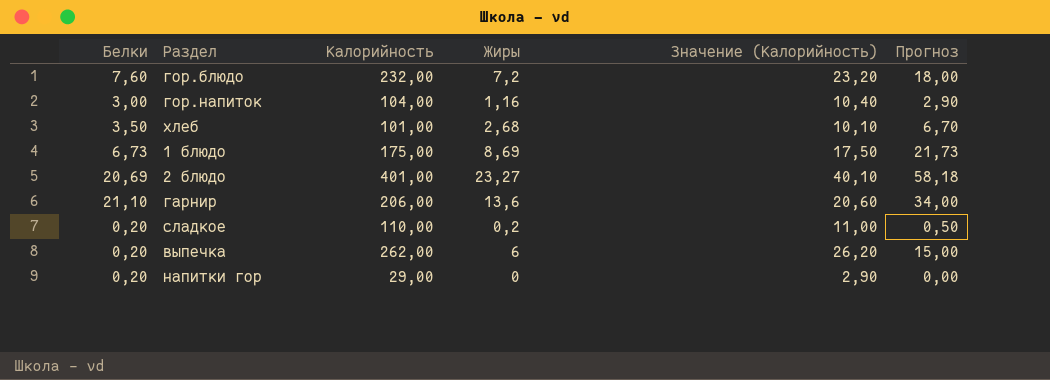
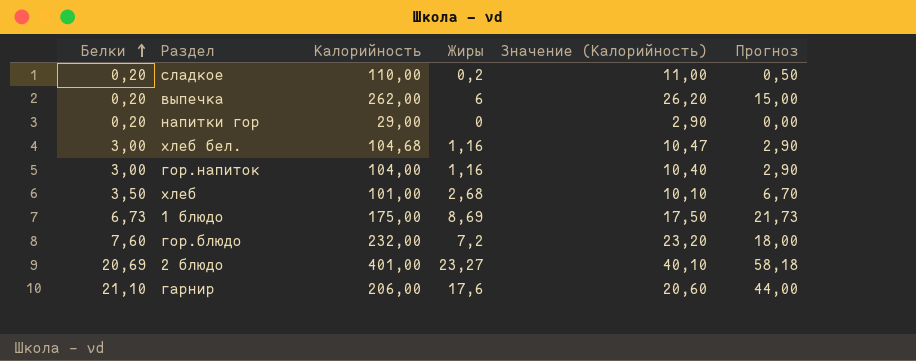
row order: none -> Белки ascending
row хлеб бел.: none -> 3,00 | 104,68 | 1,16 | 10,47 | 2,90
гарнир | Жиры: 13,6 -> 17,6
гарнир | Прогноз: 34,00 -> 44,00

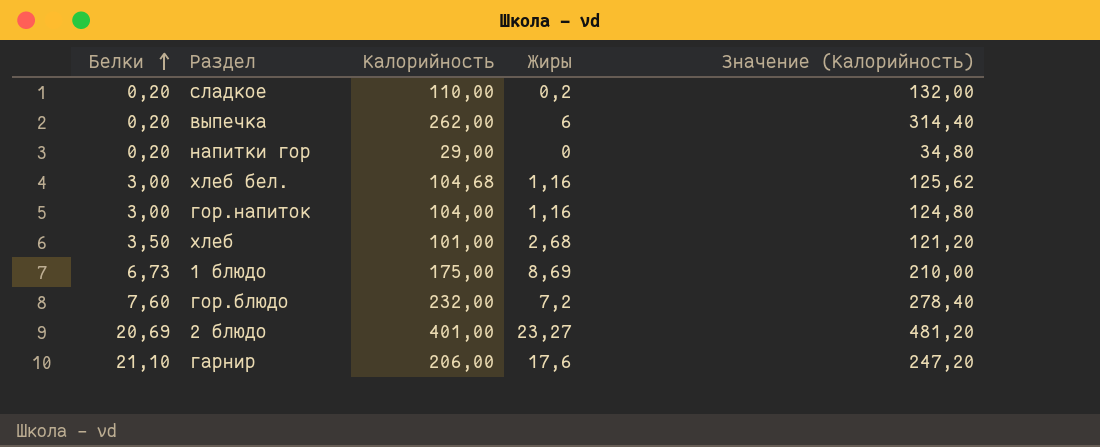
column Прогноз | formula: [Жиры] * 2,5 -> none
column Значение (Калорийность) | formula: [Калорийность] * 0,1 -> [Калорийность] * 1,2

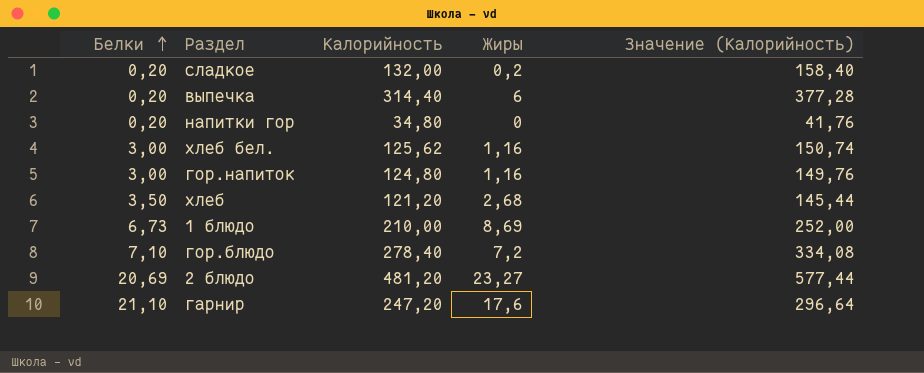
сладкое | Калорийность: 110,00 -> 132,00
сладкое | Значение (Калорийность): 132,00 -> 158,40
выпечка | Калорийность: 262,00 -> 314,40
выпечка | Значение (Калорийность): 314,40 -> 377,28
напитки гор | Калорийность: 29,00 -> 34,80
напитки гор | Значение (Калорийность): 34,80 -> 41,76
хлеб бел. | Калорийность: 104,68 -> 125,62
хлеб бел. | Значение (Калорийность): 125,62 -> 150,74
гор.напиток | Калорийность: 104,00 -> 124,80
гор.напиток | Значение (Калорийность): 124,80 -> 149,76
хлеб | Калорийность: 101,00 -> 121,20
хлеб | Значение (Калорийность): 121,20 -> 145,44
1 блюдо | Калорийность: 175,00 -> 210,00
1 блюдо | Значение (Калорийность): 210,00 -> 252,00
гор.блюдо | Белки: 7,60 -> 7,10
гор.блюдо | Калорийность: 232,00 -> 278,40
гор.блюдо | Значение (Калорийность): 278,40 -> 334,08
2 блюдо | Калорийность: 401,00 -> 481,20
2 блюдо | Значение (Калорийность): 481,20 -> 577,44
гарнир | Калорийность: 206,00 -> 247,20
гарнир | Значение (Калорийность): 247,20 -> 296,64

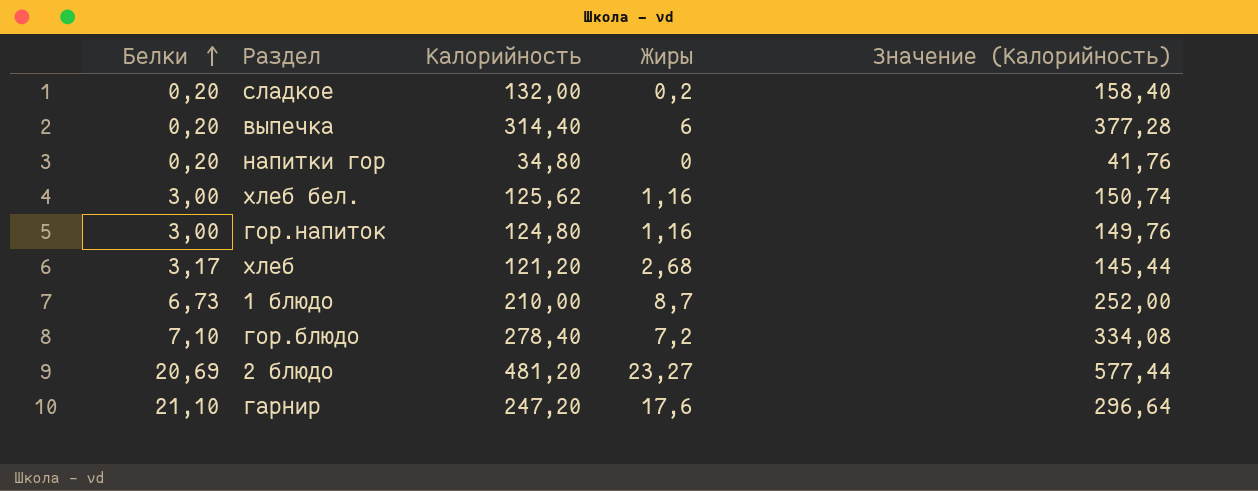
хлеб | Белки: 3,50 -> 3,17
1 блюдо | Жиры: 8,69 -> 8,7

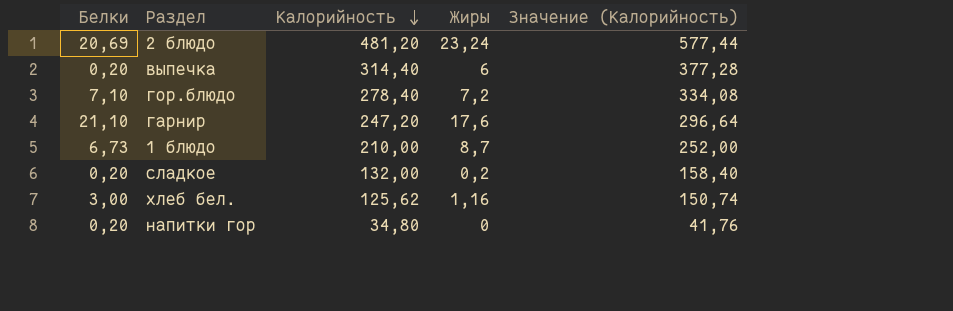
row order: Белки ascending -> Калорийность descending
row гор.напиток: 3,00 | 124,80 | 1,16 | 149,76 -> none
row хлеб: 3,17 | 121,20 | 2,68 | 145,44 -> none
2 блюдо | Жиры: 23,27 -> 23,24

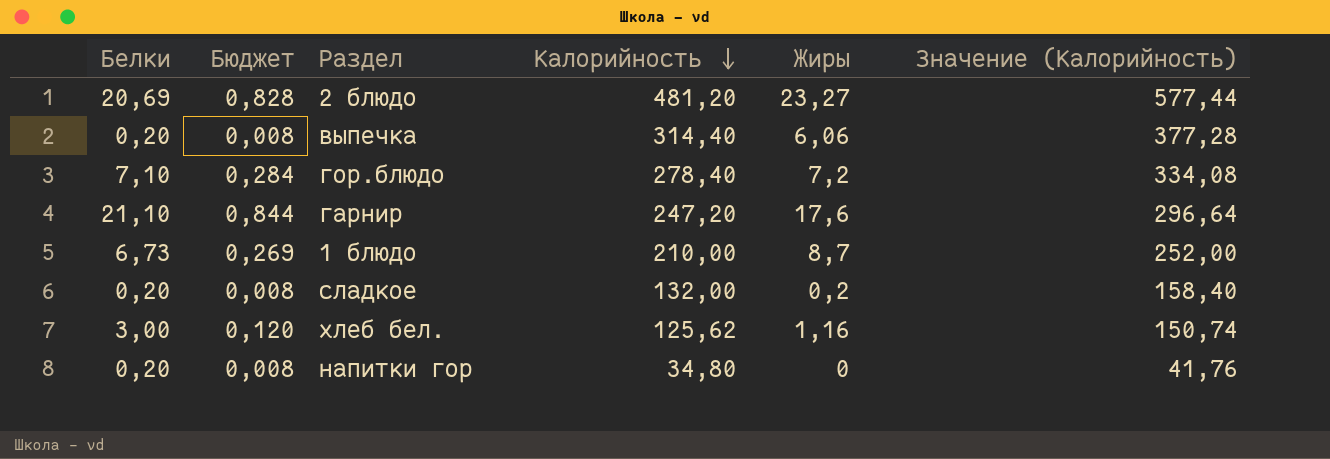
column Бюджет | formula: none -> [Белки] * 0,04
2 блюдо | Жиры: 23,24 -> 23,27
выпечка | Жиры: 6 -> 6,06

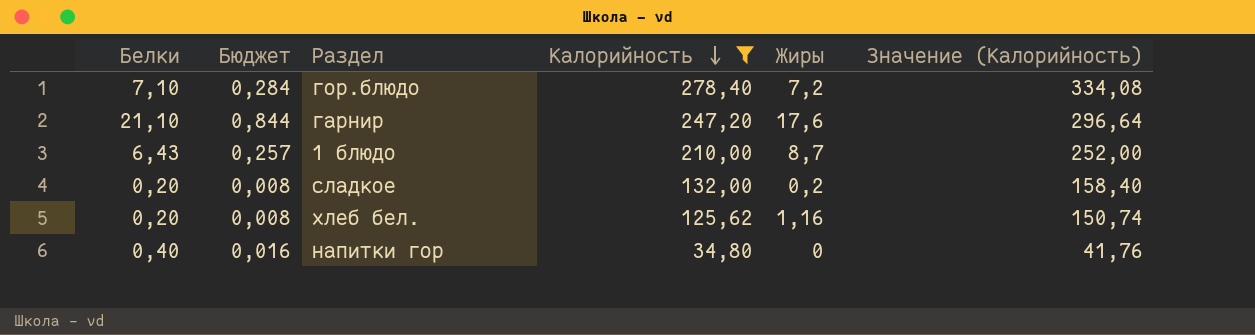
filter: none -> Калорийность <= 278,40
1 блюдо | Белки: 6,73 -> 6,43
1 блюдо | Бюджет: 0,269 -> 0,257
хлеб бел. | Белки: 3,00 -> 0,20
хлеб бел. | Бюджет: 0,120 -> 0,008
напитки гор | Белки: 0,20 -> 0,40
напитки гор | Бюджет: 0,008 -> 0,016

